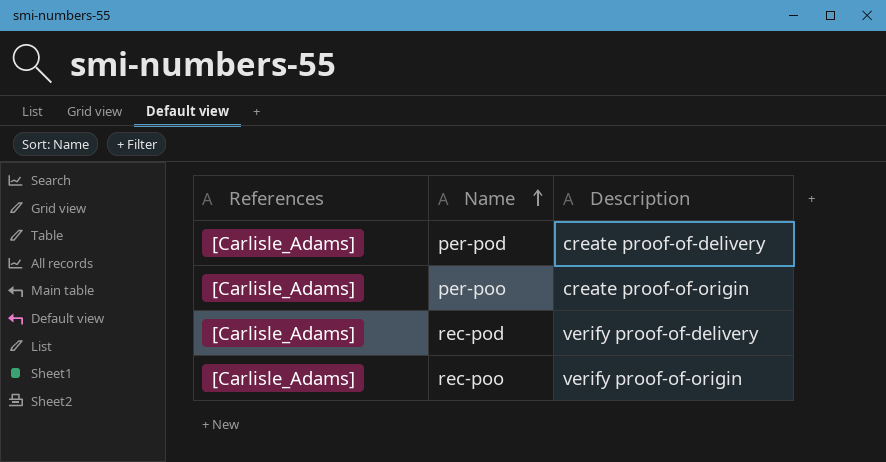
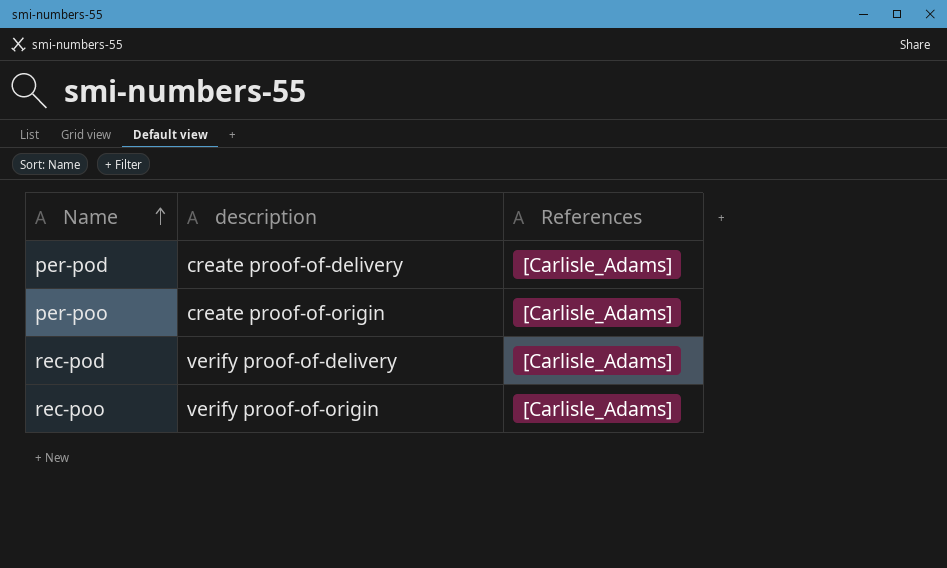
column name: Description -> description
column References | position: 1 -> 3

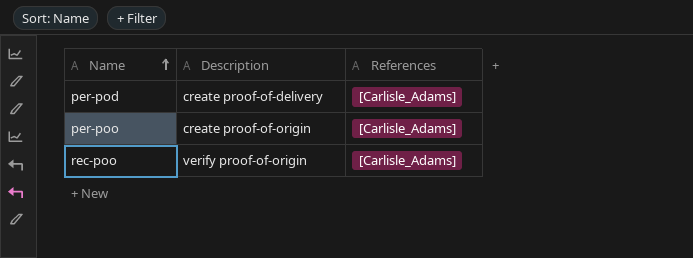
column name: description -> Description
row rec-pod: verify proof-of-delivery | [Carlisle_Adams] -> none

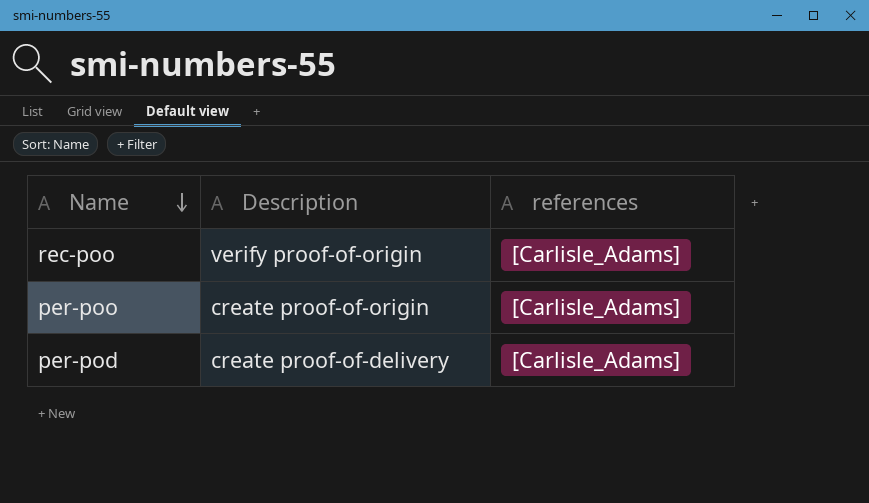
row order: Name ascending -> Name descending
column name: References -> references

